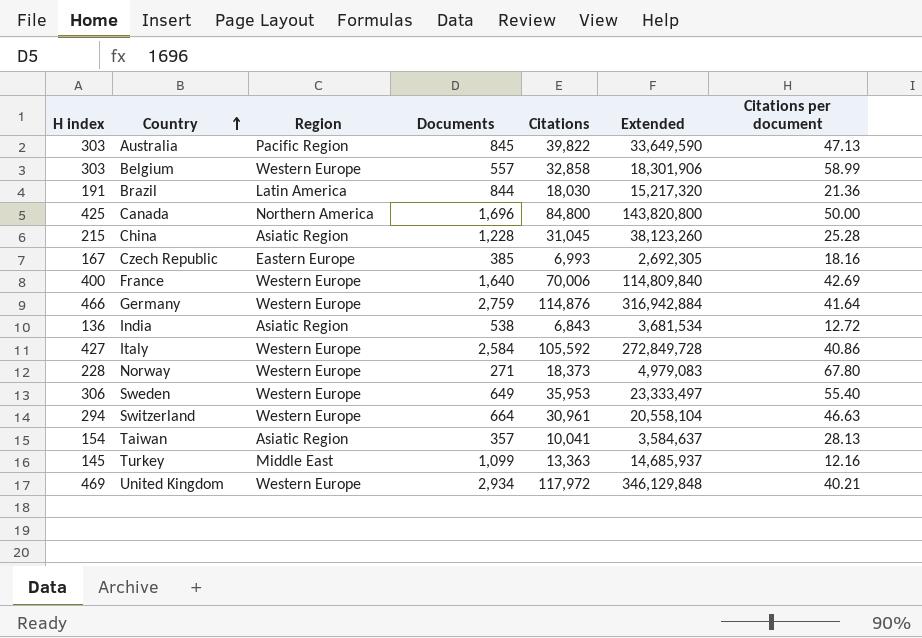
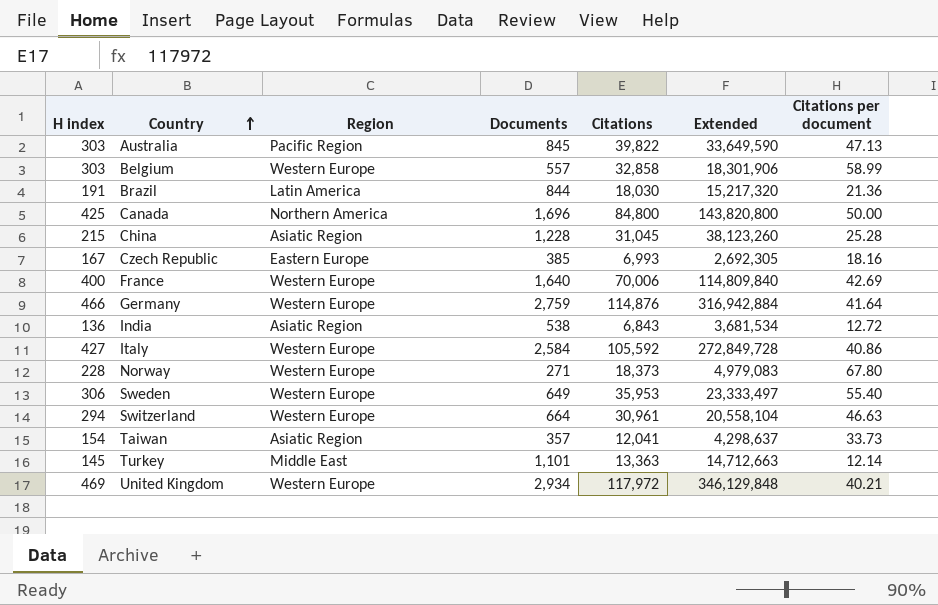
Taiwan | Citations: 10,041 -> 12,041
Taiwan | Extended: 3,584,637 -> 4,298,637
Taiwan | Citations per document: 28.13 -> 33.73
Turkey | Documents: 1,099 -> 1,101
Turkey | Extended: 14,685,937 -> 14,712,663
Turkey | Citations per document: 12.16 -> 12.14

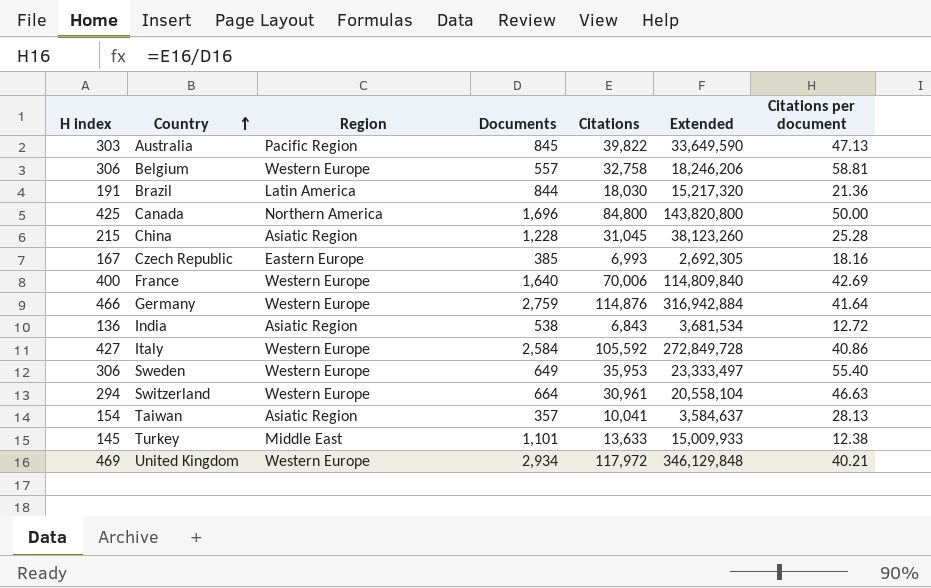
row Norway: 228 | Western Europe | 271 | 18,373 | 4,979,083 | 67.80 -> none
Belgium | H index: 303 -> 306
Belgium | Citations: 32,858 -> 32,758
Belgium | Extended: 18,301,906 -> 18,246,206
Belgium | Citations per document: 58.99 -> 58.81
Taiwan | Citations: 12,041 -> 10,041
Taiwan | Extended: 4,298,637 -> 3,584,637
Taiwan | Citations per document: 33.73 -> 28.13
Turkey | Citations: 13,363 -> 13,633
Turkey | Extended: 14,712,663 -> 15,009,933
Turkey | Citations per document: 12.14 -> 12.38

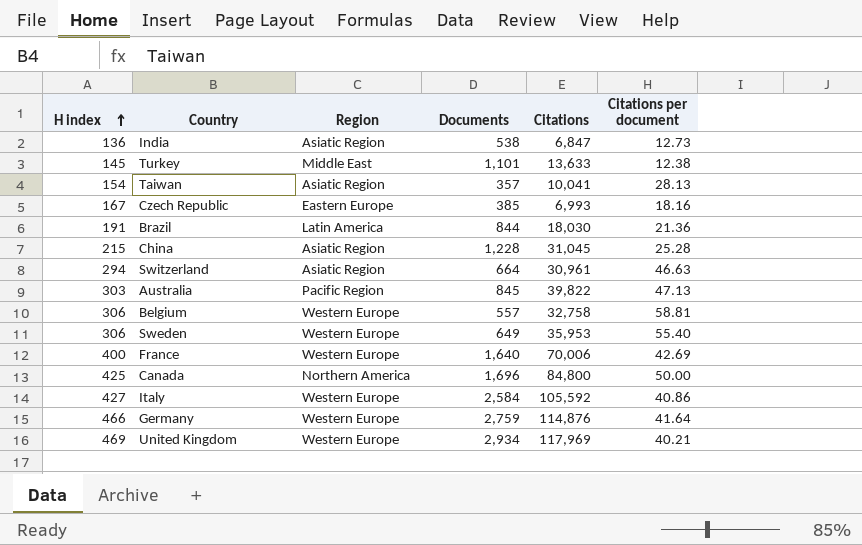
row order: Country ascending -> H index ascending
column Extended | formula: [Documents] * [Citations] -> none
India | Citations: 6,843 -> 6,847
India | Citations per document: 12.72 -> 12.73
Switzerland | Region: Western Europe -> Asiatic Region
United Kingdom | Citations: 117,972 -> 117,969

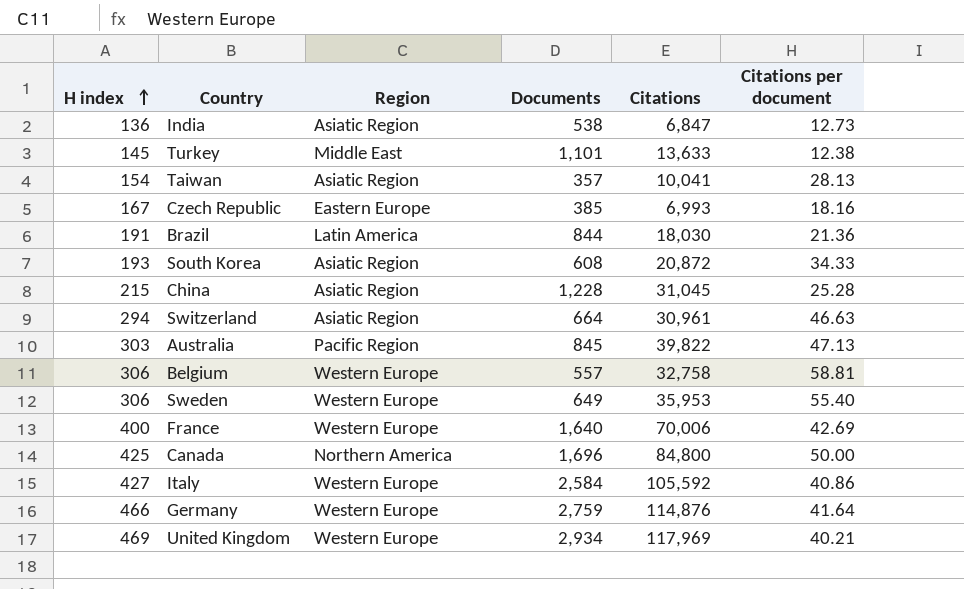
row South Korea: none -> 193 | Asiatic Region | 608 | 20,872 | 34.33

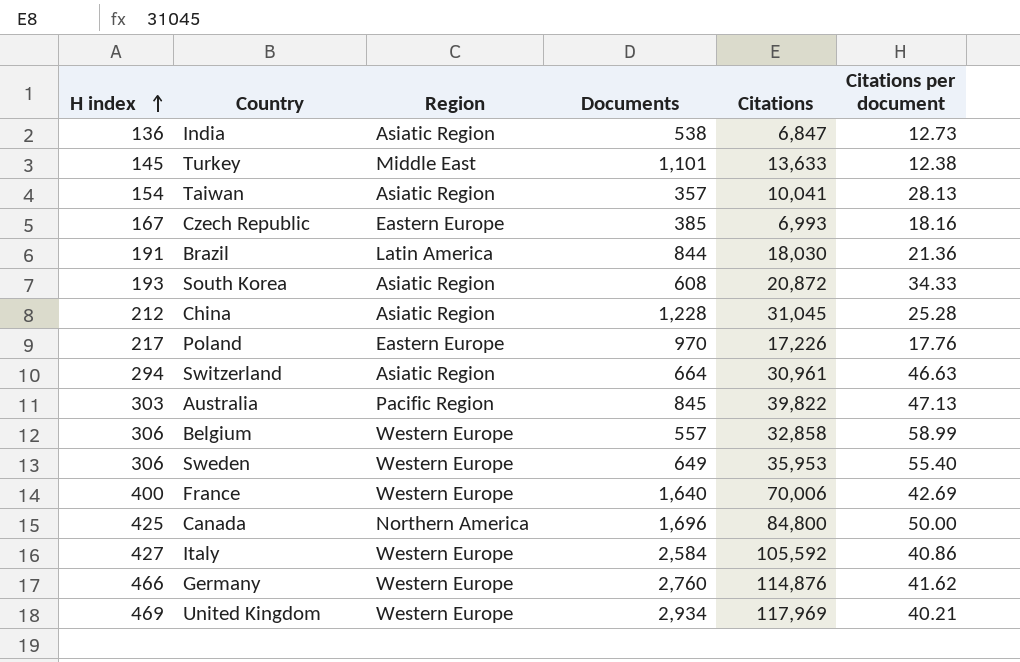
China | H index: 215 -> 212
row Poland: none -> 217 | Eastern Europe | 970 | 17,226 | 17.76
Belgium | Citations: 32,758 -> 32,858
Belgium | Citations per document: 58.81 -> 58.99
Germany | Documents: 2,759 -> 2,760
Germany | Citations per document: 41.64 -> 41.62

